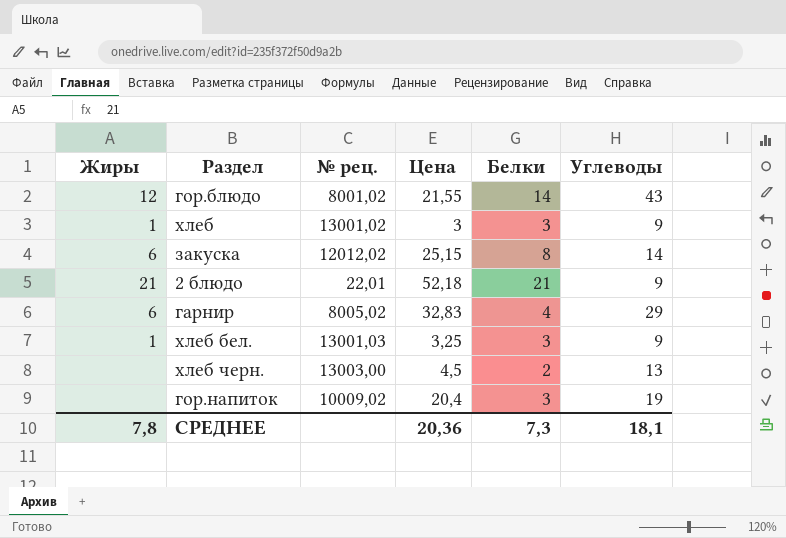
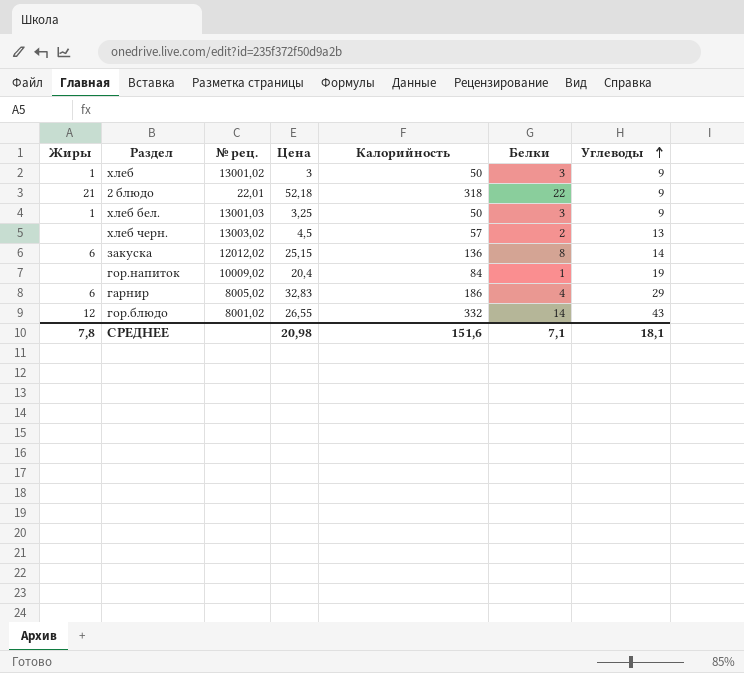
row order: none -> Углеводы ascending
column Калорийность | position: none -> 5
2 блюдо | Белки: 21 -> 22
хлеб черн. | № рец.: 13003,00 -> 13003,02
гор.напиток | Белки: 3 -> 1
гор.блюдо | Цена: 21,55 -> 26,55
СРЕДНЕЕ | Цена: 20,36 -> 20,98
СРЕДНЕЕ | Белки: 7,3 -> 7,1

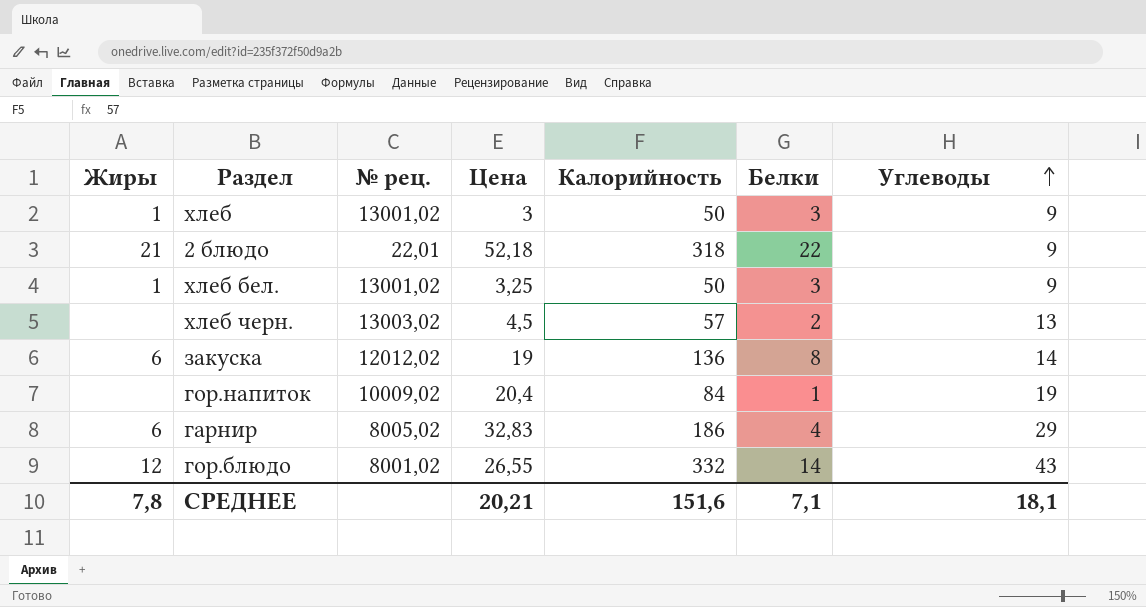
хлеб бел. | № рец.: 13001,03 -> 13001,02
закуска | Цена: 25,15 -> 19
СРЕДНЕЕ | Цена: 20,98 -> 20,21

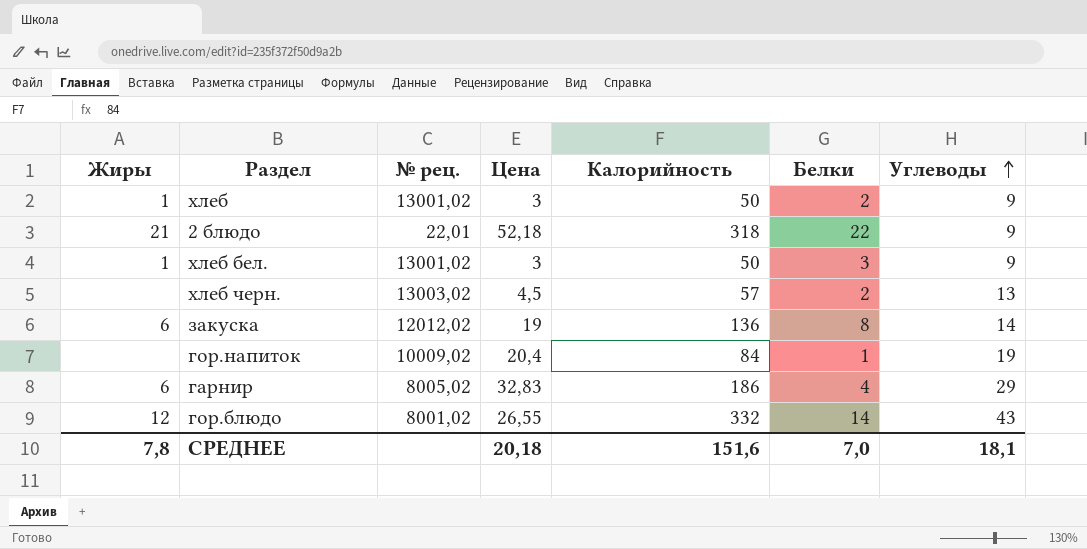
хлеб | Белки: 3 -> 2
хлеб бел. | Цена: 3,25 -> 3
СРЕДНЕЕ | Цена: 20,21 -> 20,18
СРЕДНЕЕ | Белки: 7,1 -> 7,0

